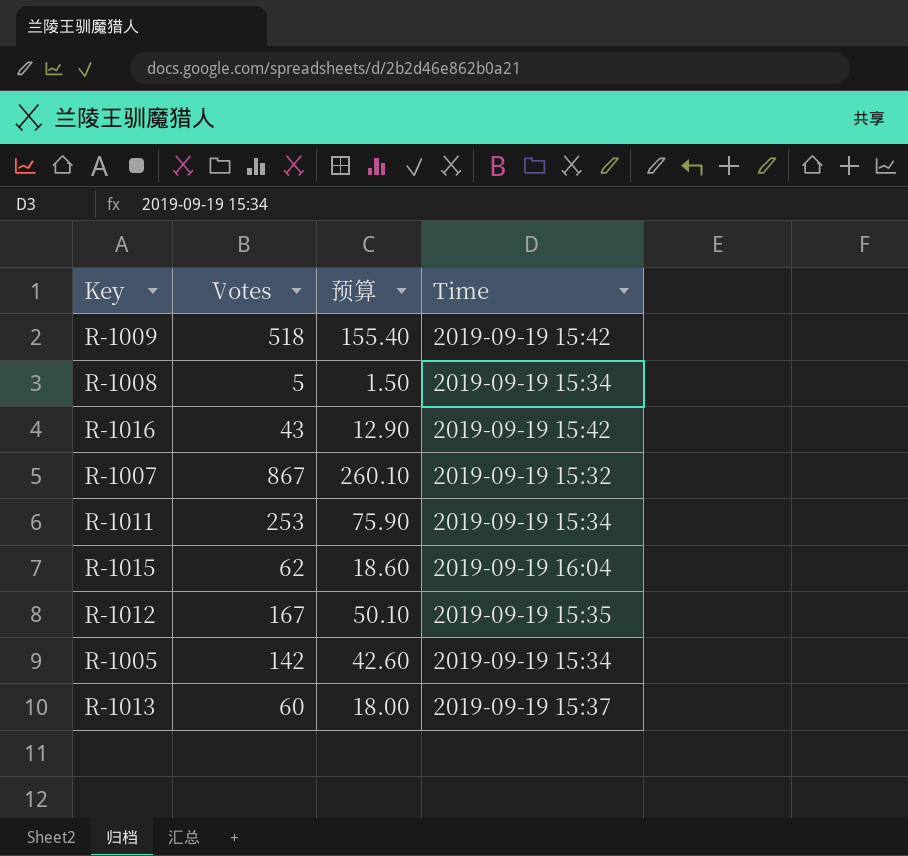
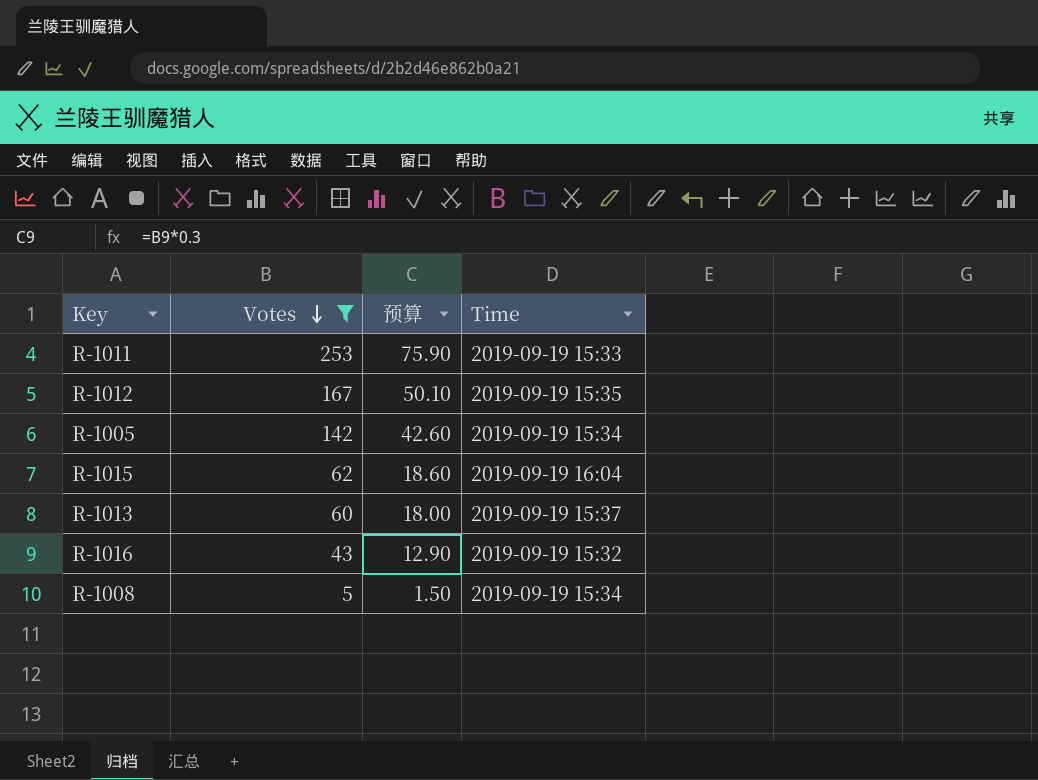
filter: none -> Votes <= 253
row order: none -> Votes descending
R-1011 | Time: 2019-09-19 15:34 -> 2019-09-19 15:33
R-1016 | Time: 2019-09-19 15:42 -> 2019-09-19 15:32

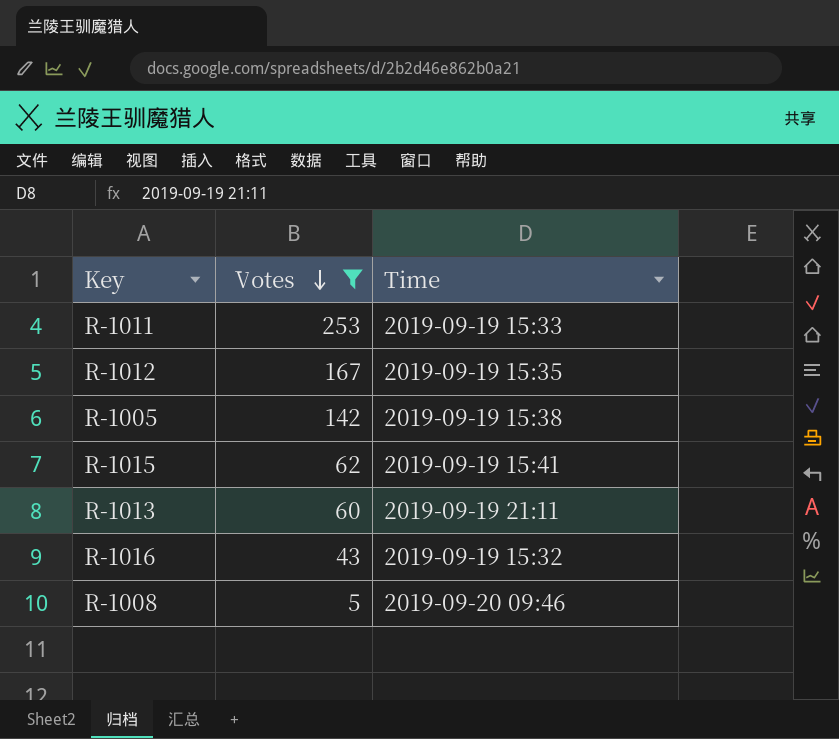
column 预算 | formula: [Votes] * 0.3 -> none
R-1005 | Time: 2019-09-19 15:34 -> 2019-09-19 15:38
R-1015 | Time: 2019-09-19 16:04 -> 2019-09-19 15:41
R-1013 | Time: 2019-09-19 15:37 -> 2019-09-19 21:11
R-1008 | Time: 2019-09-19 15:34 -> 2019-09-20 09:46

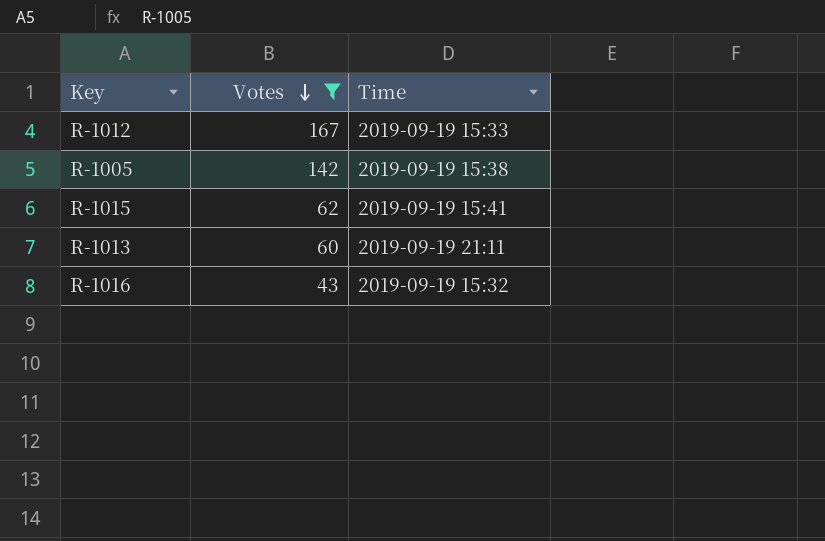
row R-1011: 253 | 2019-09-19 15:33 -> none
row R-1008: 5 | 2019-09-20 09:46 -> none
R-1012 | Time: 2019-09-19 15:35 -> 2019-09-19 15:33

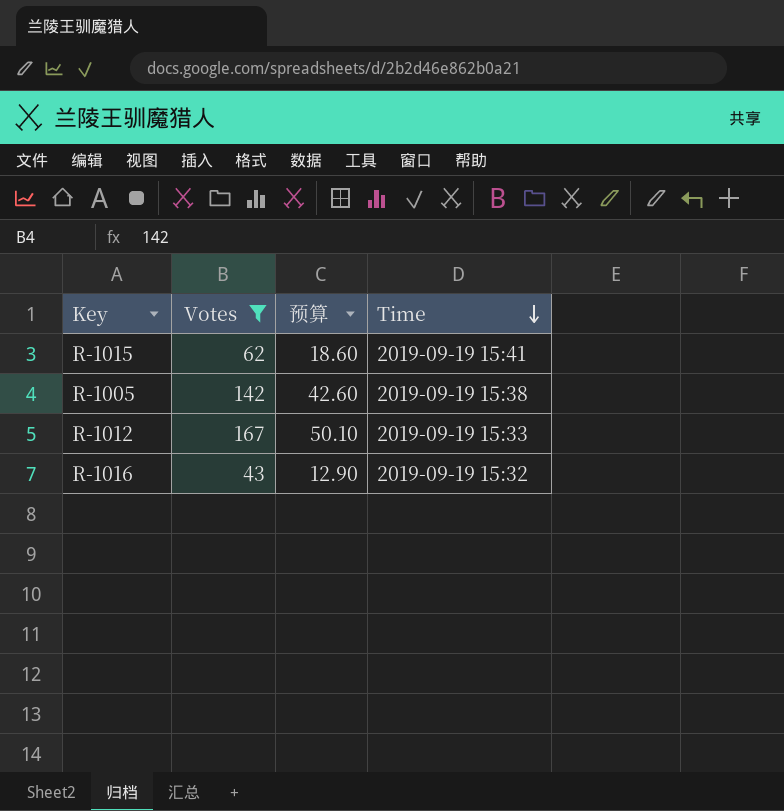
row order: Votes descending -> Time descending
column 预算 | formula: none -> [Votes] * 0.3
row R-1013: 60 | 2019-09-19 21:11 -> none

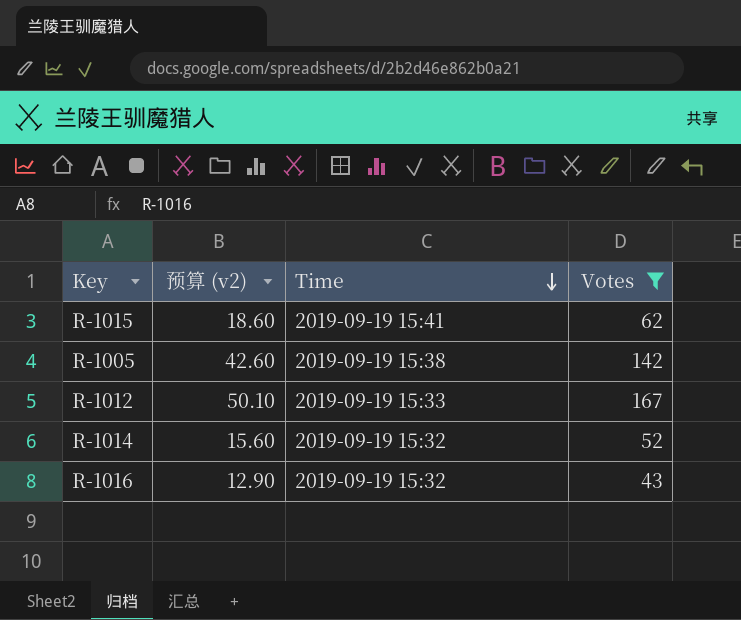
column name: 预算 -> 预算 (v2)
column Votes | position: 2 -> 4
row R-1014: none -> 15.60 | 2019-09-19 15:32 | 52

